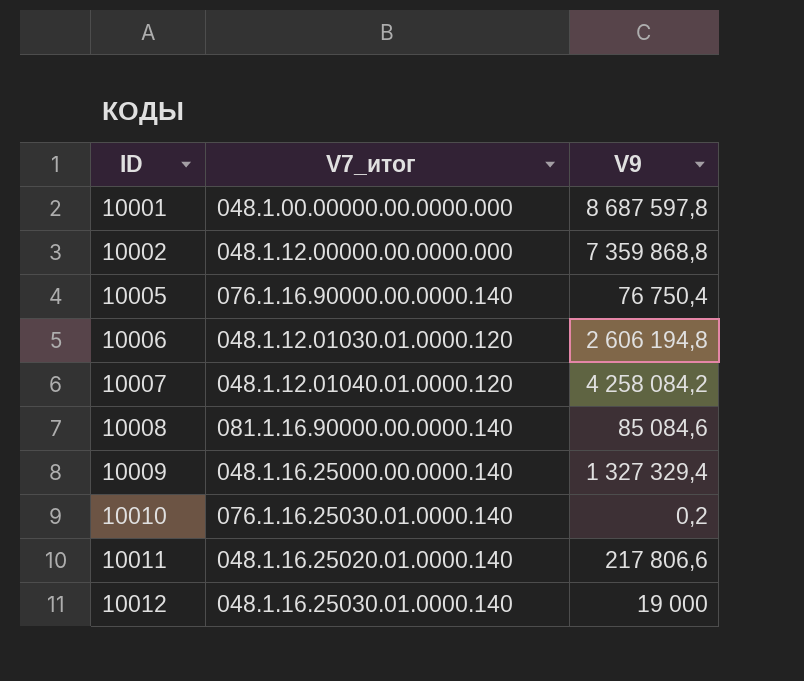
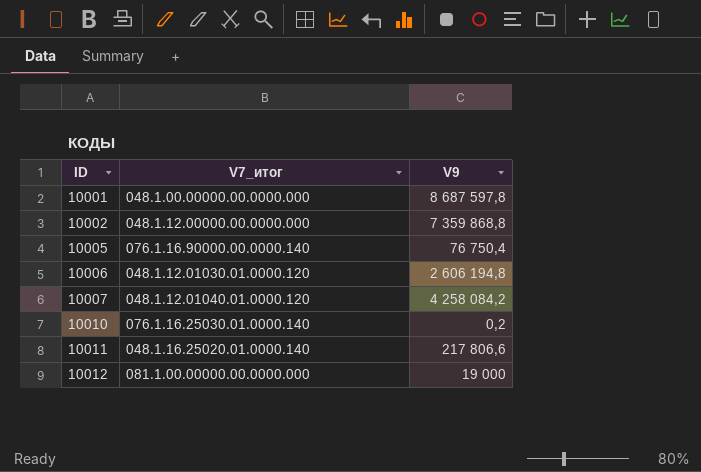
row 10008: 081.1.16.90000.00.0000.140 | 85 084,6 -> none
row 10009: 048.1.16.25000.00.0000.140 | 1 327 329,4 -> none
10012 | V7_итог: 048.1.16.25030.01.0000.140 -> 081.1.00.00000.00.0000.000

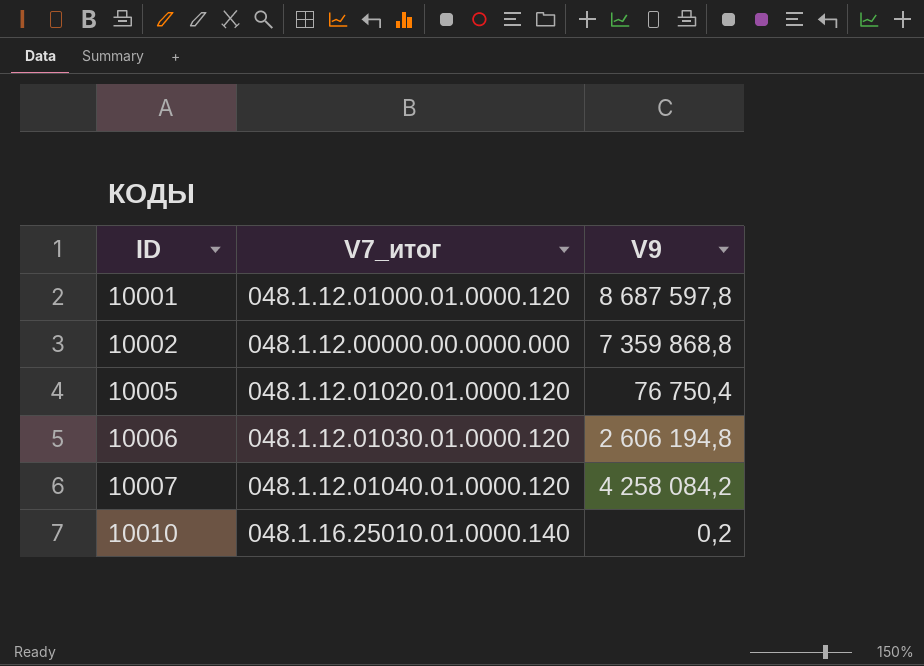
row 10011: 048.1.16.25020.01.0000.140 | 217 806,6 -> none
row 10012: 081.1.00.00000.00.0000.000 | 19 000 -> none
10001 | V7_итог: 048.1.00.00000.00.0000.000 -> 048.1.12.01000.01.0000.120
10005 | V7_итог: 076.1.16.90000.00.0000.140 -> 048.1.12.01020.01.0000.120
10010 | V7_итог: 076.1.16.25030.01.0000.140 -> 048.1.16.25010.01.0000.140

